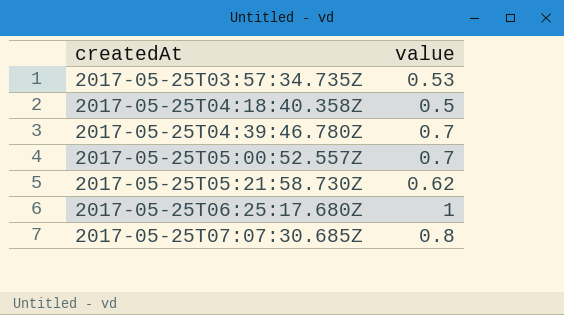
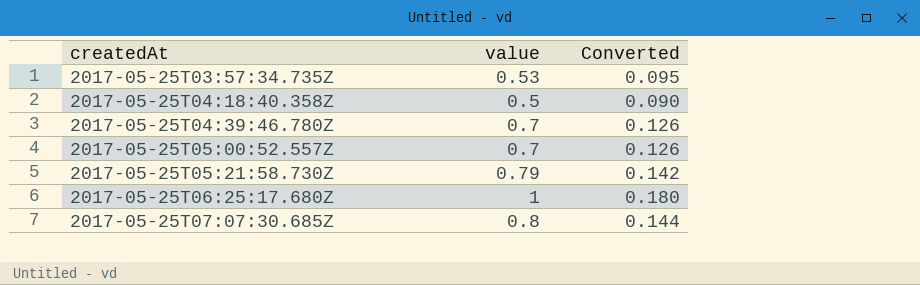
column Converted | formula: none -> [value] * 0.18
2017-05-25T05:21:58.730Z | value: 0.62 -> 0.79

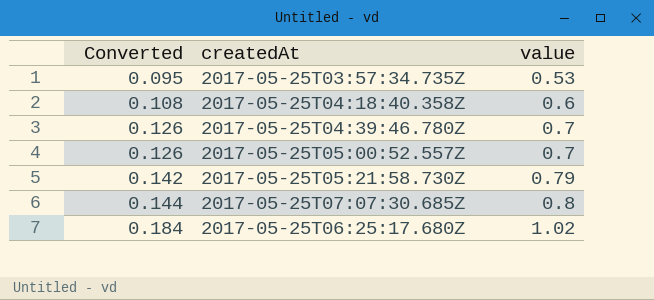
row order: createdAt ascending -> Converted ascending
column Converted | position: 3 -> 1
2017-05-25T04:18:40.358Z | Converted: 0.090 -> 0.108
2017-05-25T04:18:40.358Z | value: 0.5 -> 0.6
2017-05-25T06:25:17.680Z | Converted: 0.180 -> 0.184
2017-05-25T06:25:17.680Z | value: 1 -> 1.02

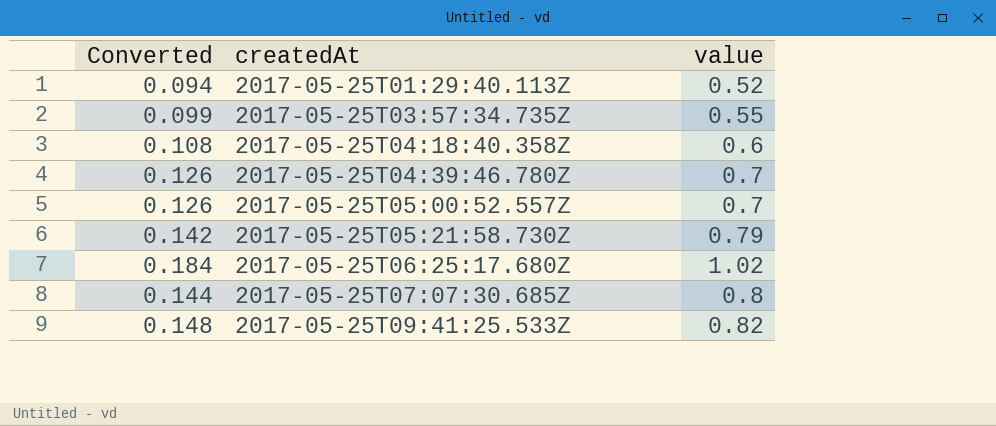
row order: Converted ascending -> createdAt ascending
row 2017-05-25T01:29:40.113Z: none -> 0.094 | 0.52
2017-05-25T03:57:34.735Z | Converted: 0.095 -> 0.099
2017-05-25T03:57:34.735Z | value: 0.53 -> 0.55
row 2017-05-25T09:41:25.533Z: none -> 0.148 | 0.82

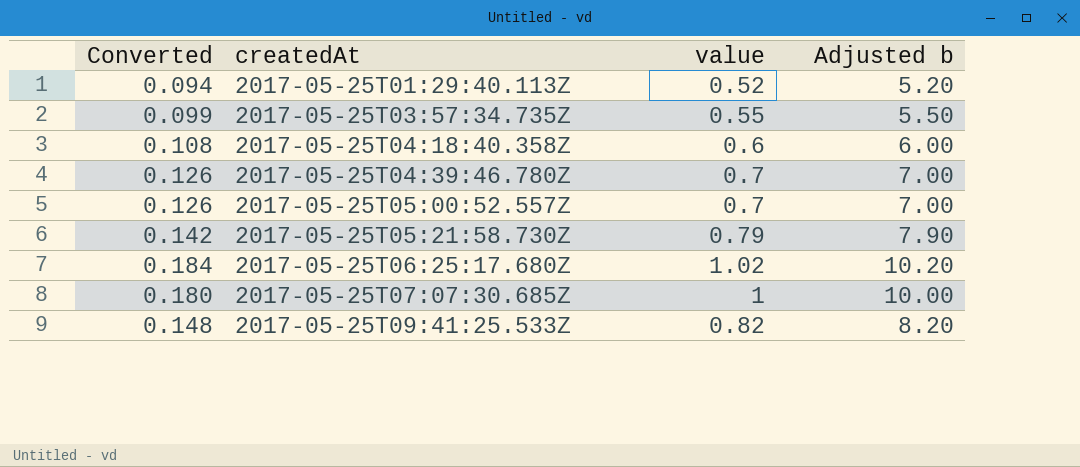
column Adjusted b | formula: none -> [value] * 10
2017-05-25T07:07:30.685Z | Converted: 0.144 -> 0.180
2017-05-25T07:07:30.685Z | value: 0.8 -> 1

